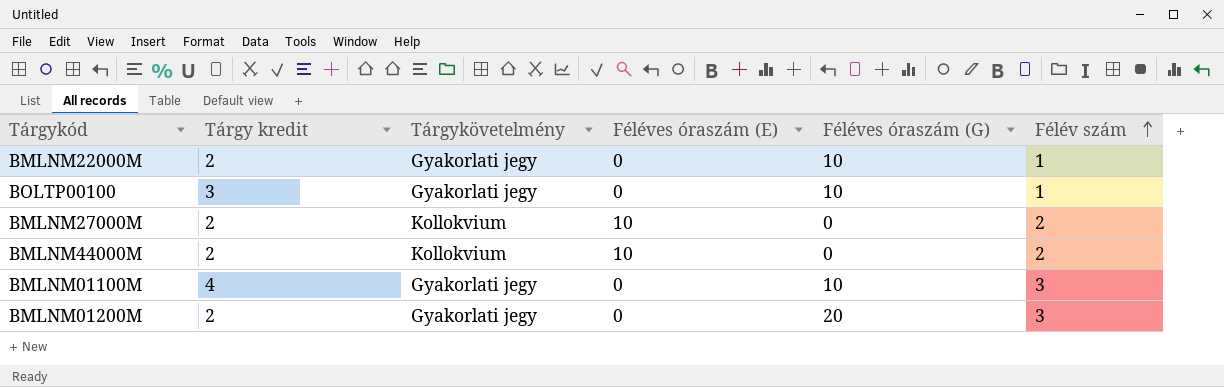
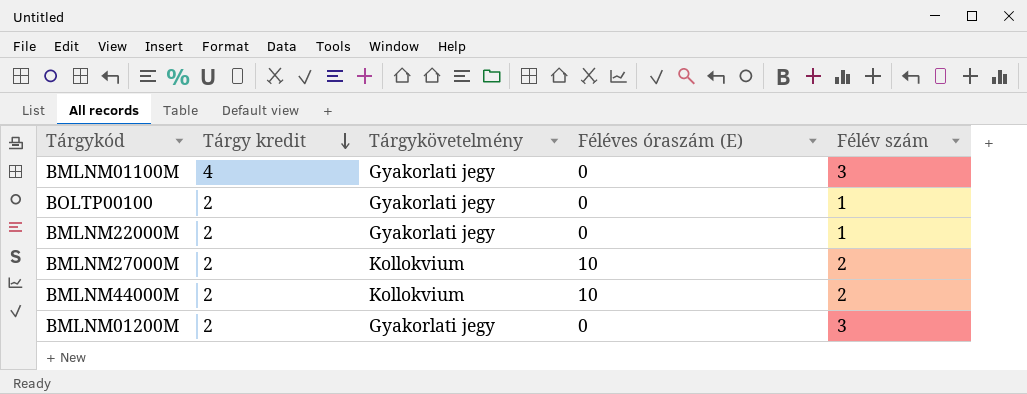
row order: Félév szám ascending -> Tárgy kredit descending
column Féléves óraszám (G) | position: 5 -> none
BOLTP00100 | Tárgy kredit: 3 -> 2

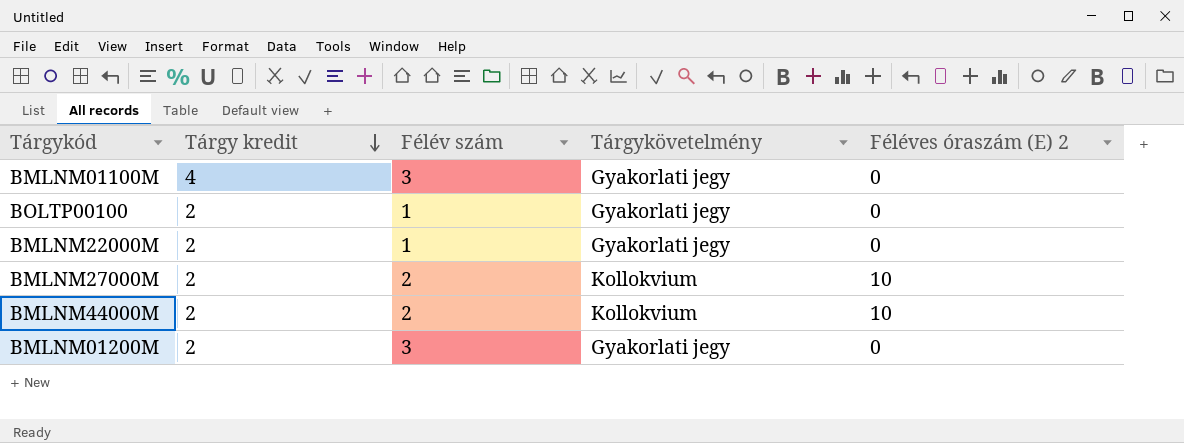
column Félév szám | position: 5 -> 3
column name: Féléves óraszám (E) -> Féléves óraszám (E) 2

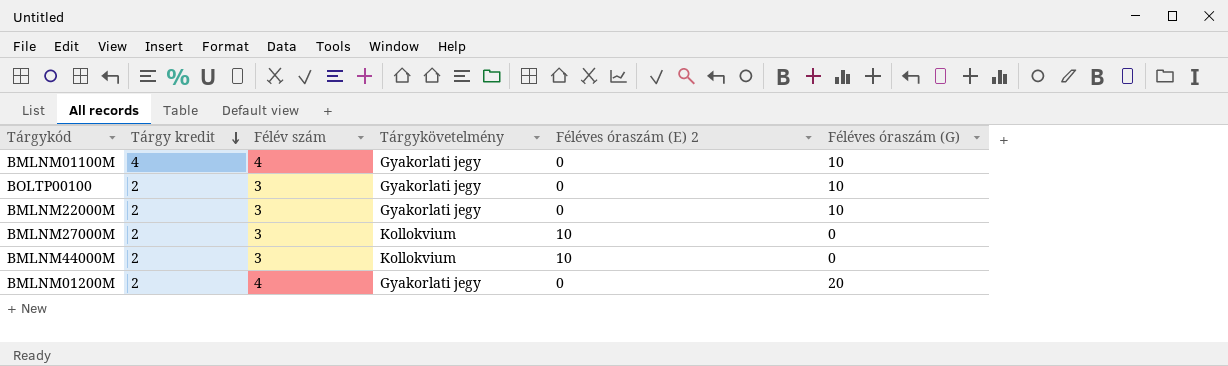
column Féléves óraszám (G) | position: none -> 6
BMLNM01100M | Félév szám: 3 -> 4
BOLTP00100 | Félév szám: 1 -> 3
BMLNM22000M | Félév szám: 1 -> 3
BMLNM27000M | Félév szám: 2 -> 3
BMLNM44000M | Félév szám: 2 -> 3
BMLNM01200M | Félév szám: 3 -> 4

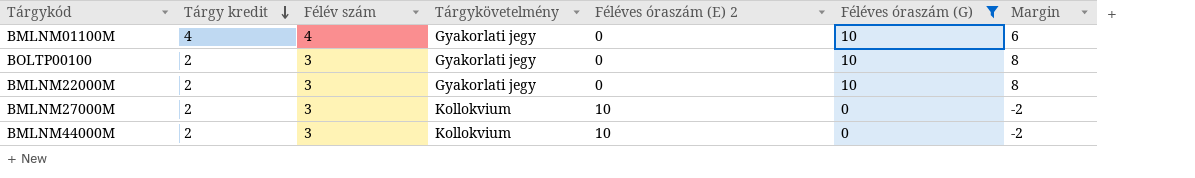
filter: none -> Féléves óraszám (G) != 20
column Margin | formula: none -> [Féléves óraszám (G)] - [Tárgy kredit]

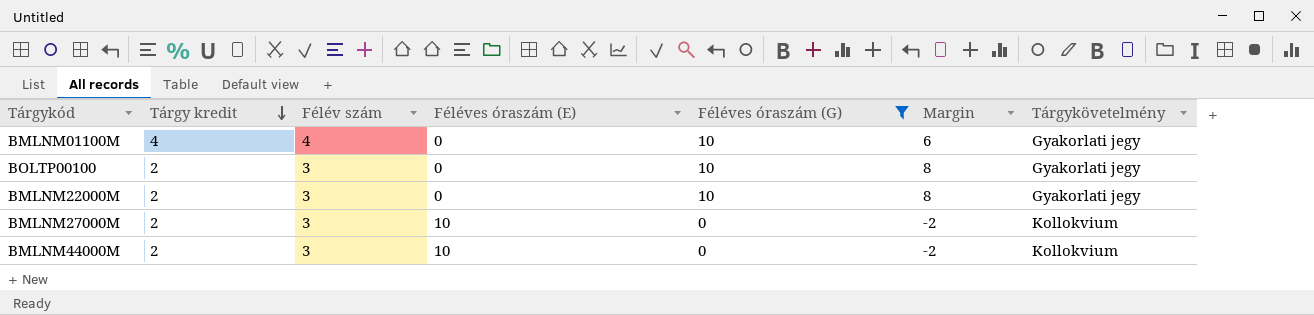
column name: Féléves óraszám (E) 2 -> Féléves óraszám (E)
column Tárgykövetelmény | position: 4 -> 7

